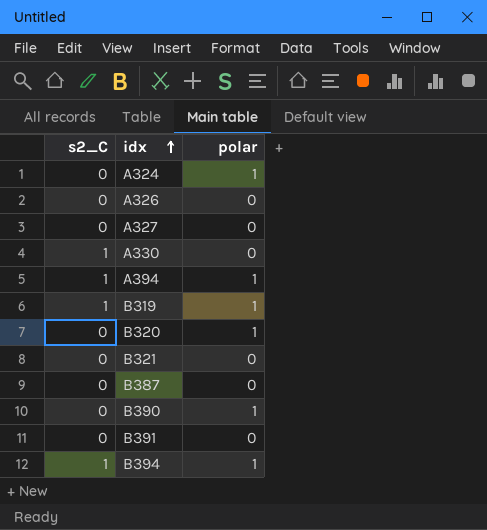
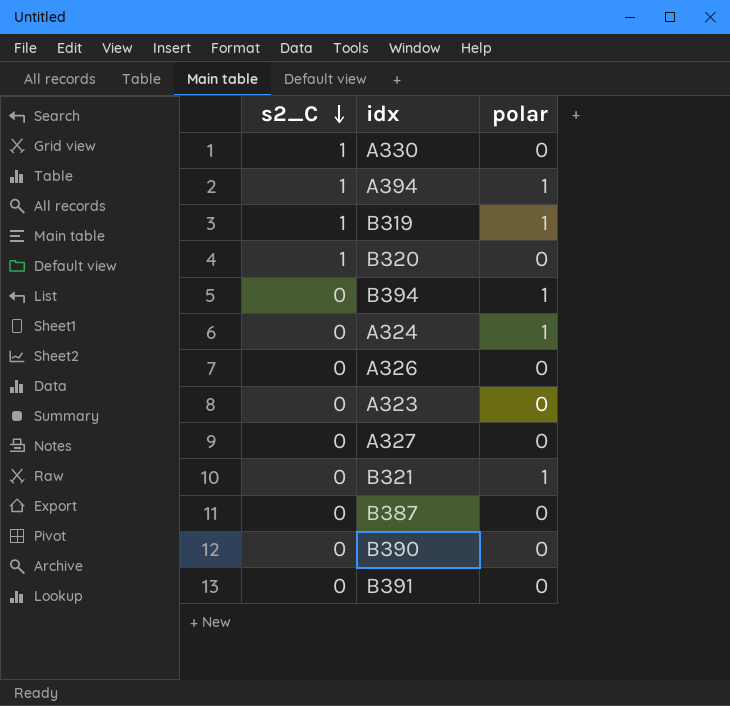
row order: idx ascending -> s2_C descending
B320 | s2_C: 0 -> 1
B320 | polar: 1 -> 0
B394 | s2_C: 1 -> 0
row A323: none -> 0 | 0
B321 | polar: 0 -> 1
B390 | polar: 1 -> 0

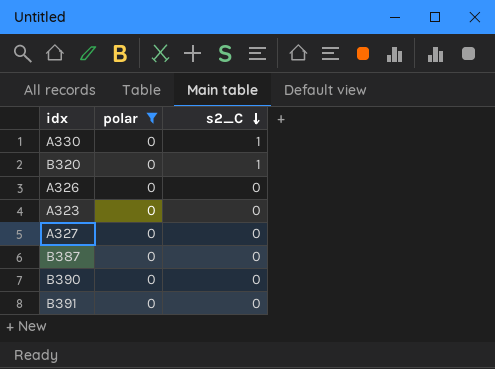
filter: none -> polar = 0
column s2_C | position: 1 -> 3

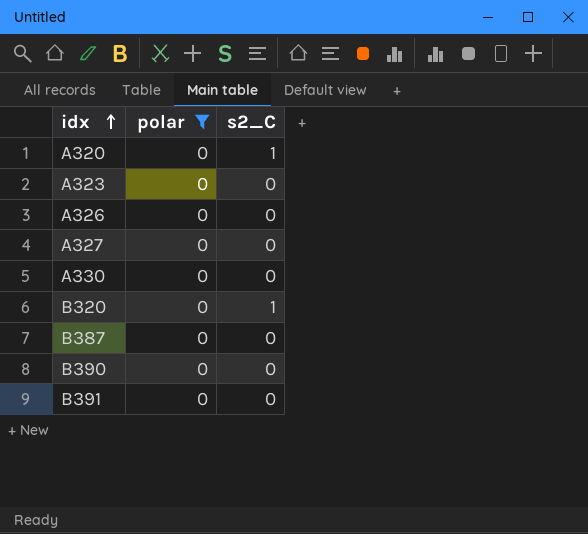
row order: s2_C descending -> idx ascending
row A320: none -> 0 | 1
A330 | s2_C: 1 -> 0

